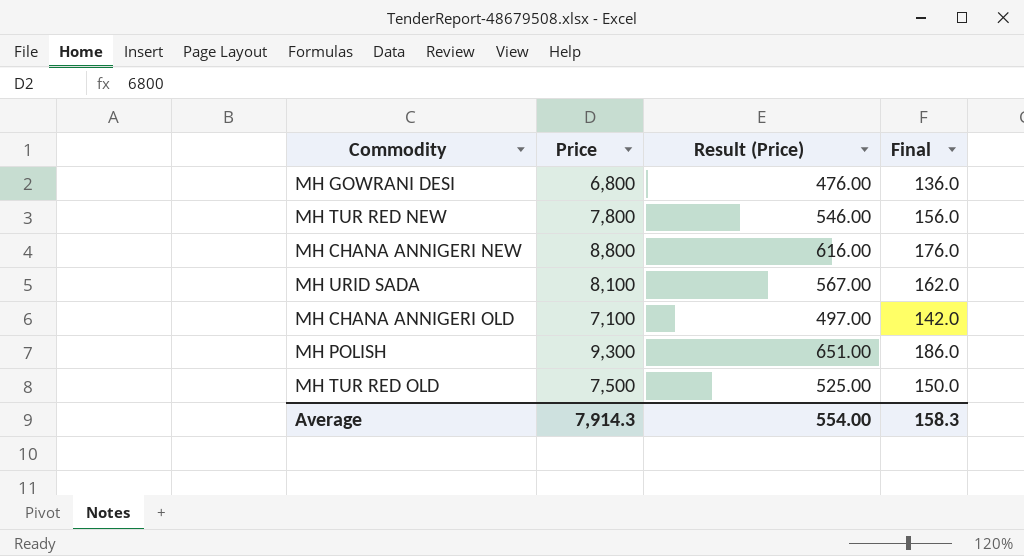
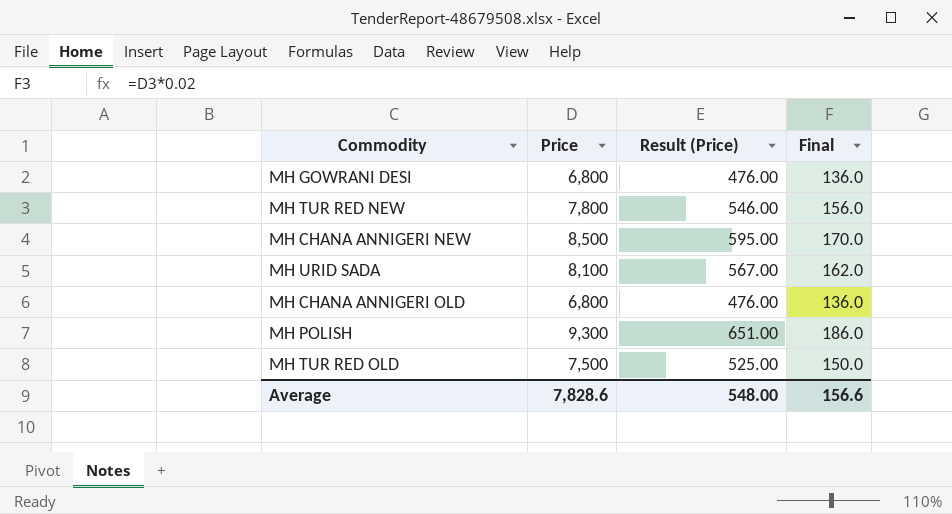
MH CHANA ANNIGERI NEW | Price: 8,800 -> 8,500
MH CHANA ANNIGERI NEW | Result (Price): 616.00 -> 595.00
MH CHANA ANNIGERI NEW | Final: 176.0 -> 170.0
MH CHANA ANNIGERI OLD | Price: 7,100 -> 6,800
MH CHANA ANNIGERI OLD | Result (Price): 497.00 -> 476.00
MH CHANA ANNIGERI OLD | Final: 142.0 -> 136.0
Average | Price: 7,914.3 -> 7,828.6
Average | Result (Price): 554.00 -> 548.00
Average | Final: 158.3 -> 156.6

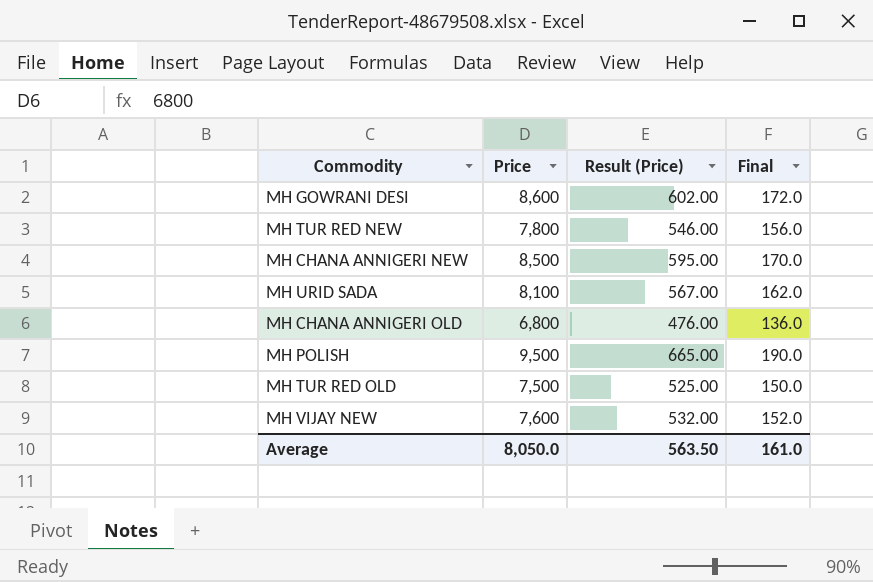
MH GOWRANI DESI | Price: 6,800 -> 8,600
MH GOWRANI DESI | Result (Price): 476.00 -> 602.00
MH GOWRANI DESI | Final: 136.0 -> 172.0
MH POLISH | Price: 9,300 -> 9,500
MH POLISH | Result (Price): 651.00 -> 665.00
MH POLISH | Final: 186.0 -> 190.0
row MH VIJAY NEW: none -> 7,600 | 532.00 | 152.0
Average | Price: 7,828.6 -> 8,050.0
Average | Result (Price): 548.00 -> 563.50
Average | Final: 156.6 -> 161.0

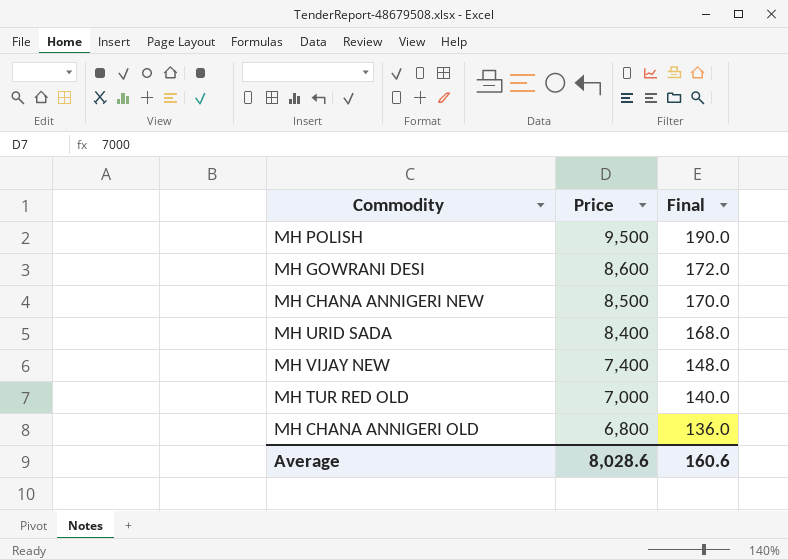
row order: none -> Price descending
column Result (Price) | formula: [Price] * 0.07 -> none
row MH TUR RED NEW: 7,800 | 546.00 | 156.0 -> none
MH URID SADA | Price: 8,100 -> 8,400
MH URID SADA | Final: 162.0 -> 168.0
MH VIJAY NEW | Price: 7,600 -> 7,400
MH VIJAY NEW | Final: 152.0 -> 148.0
MH TUR RED OLD | Price: 7,500 -> 7,000
MH TUR RED OLD | Final: 150.0 -> 140.0
Average | Price: 8,050.0 -> 8,028.6
Average | Final: 161.0 -> 160.6

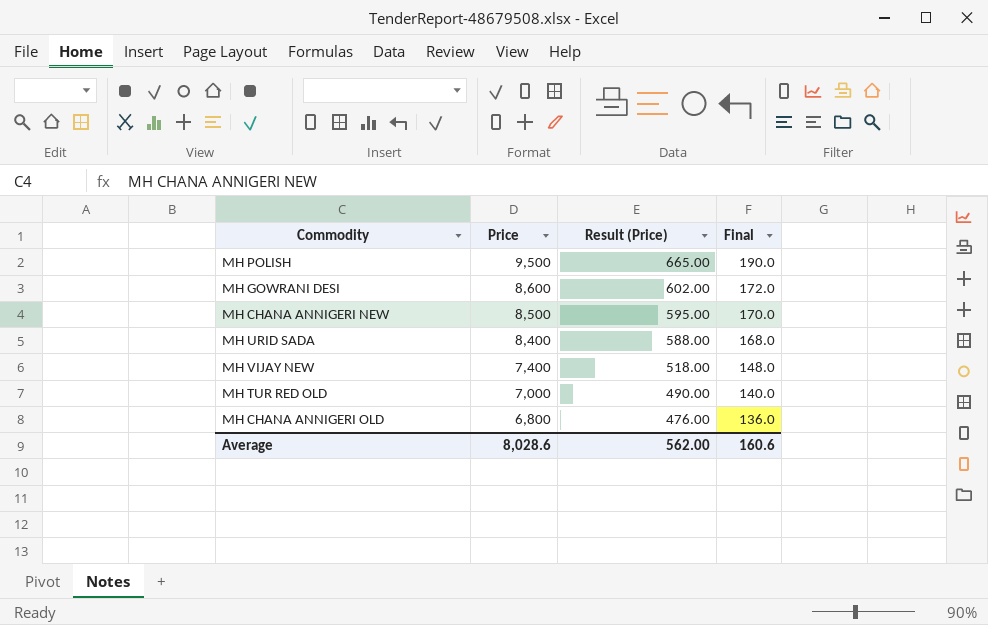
column Result (Price) | formula: none -> [Price] * 0.07

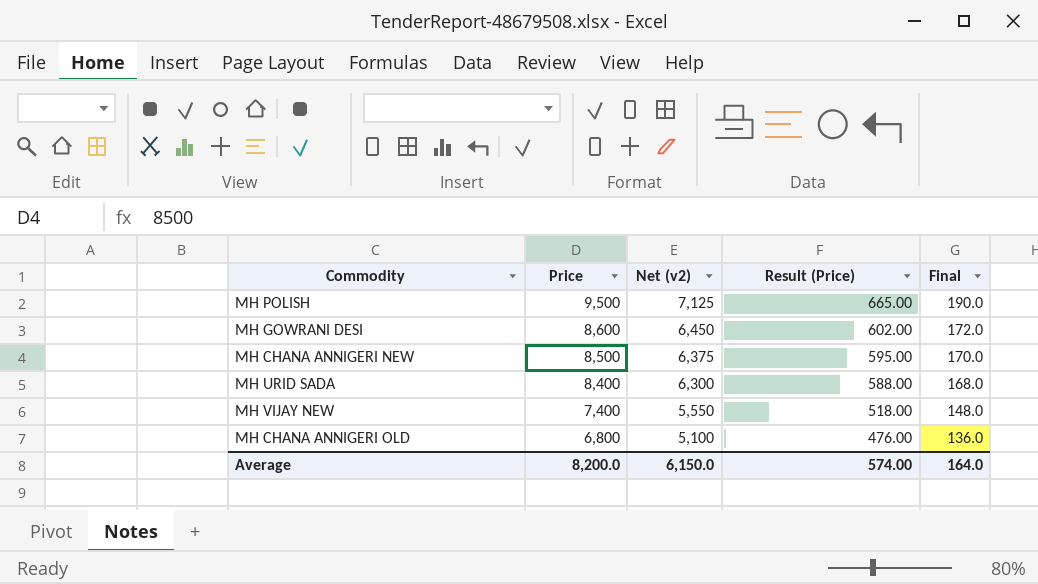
column Net (v2) | formula: none -> [Price] * 0.75
row MH TUR RED OLD: 7,000 | 490.00 | 140.0 -> none
Average | Price: 8,028.6 -> 8,200.0
Average | Result (Price): 562.00 -> 574.00
Average | Final: 160.6 -> 164.0

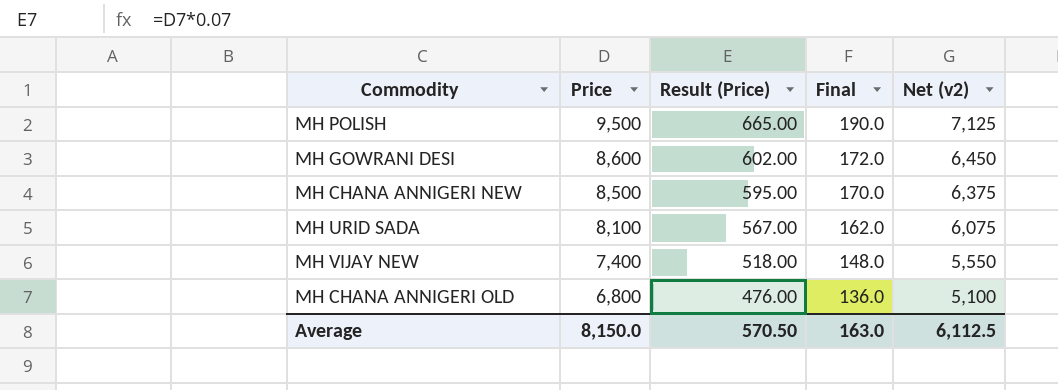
column Net (v2) | position: 3 -> 5
MH URID SADA | Price: 8,400 -> 8,100
MH URID SADA | Result (Price): 588.00 -> 567.00
MH URID SADA | Final: 168.0 -> 162.0
MH URID SADA | Net (v2): 6,300 -> 6,075
Average | Price: 8,200.0 -> 8,150.0
Average | Result (Price): 574.00 -> 570.50
Average | Final: 164.0 -> 163.0
Average | Net (v2): 6,150.0 -> 6,112.5

